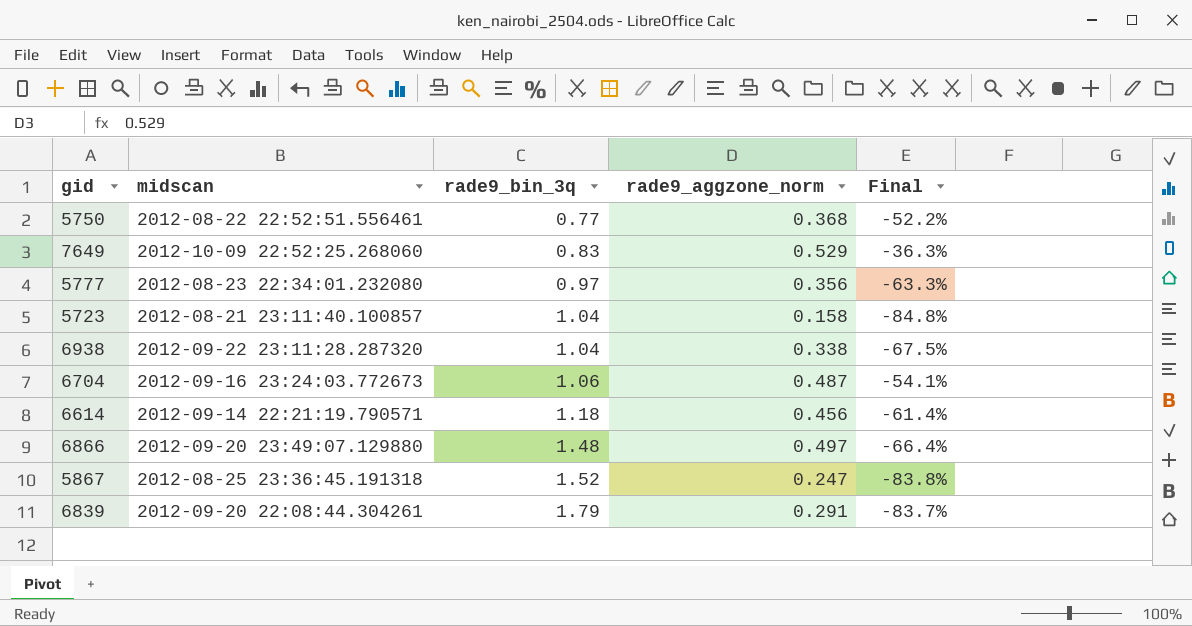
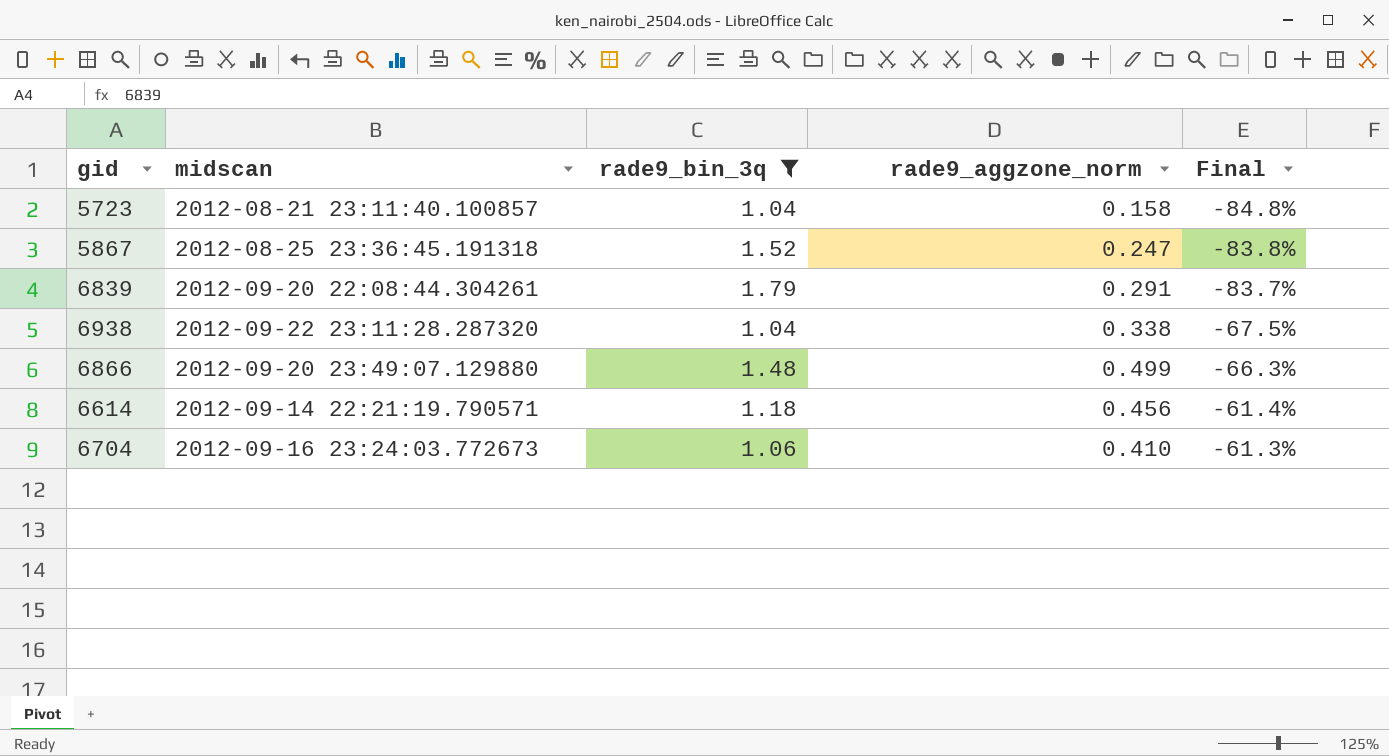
filter: none -> rade9_bin_3q >= 1.04
row order: rade9_bin_3q ascending -> Final ascending
6866 | rade9_aggzone_norm: 0.497 -> 0.499
6866 | Final: -66.4% -> -66.3%
6704 | rade9_aggzone_norm: 0.487 -> 0.410
6704 | Final: -54.1% -> -61.3%

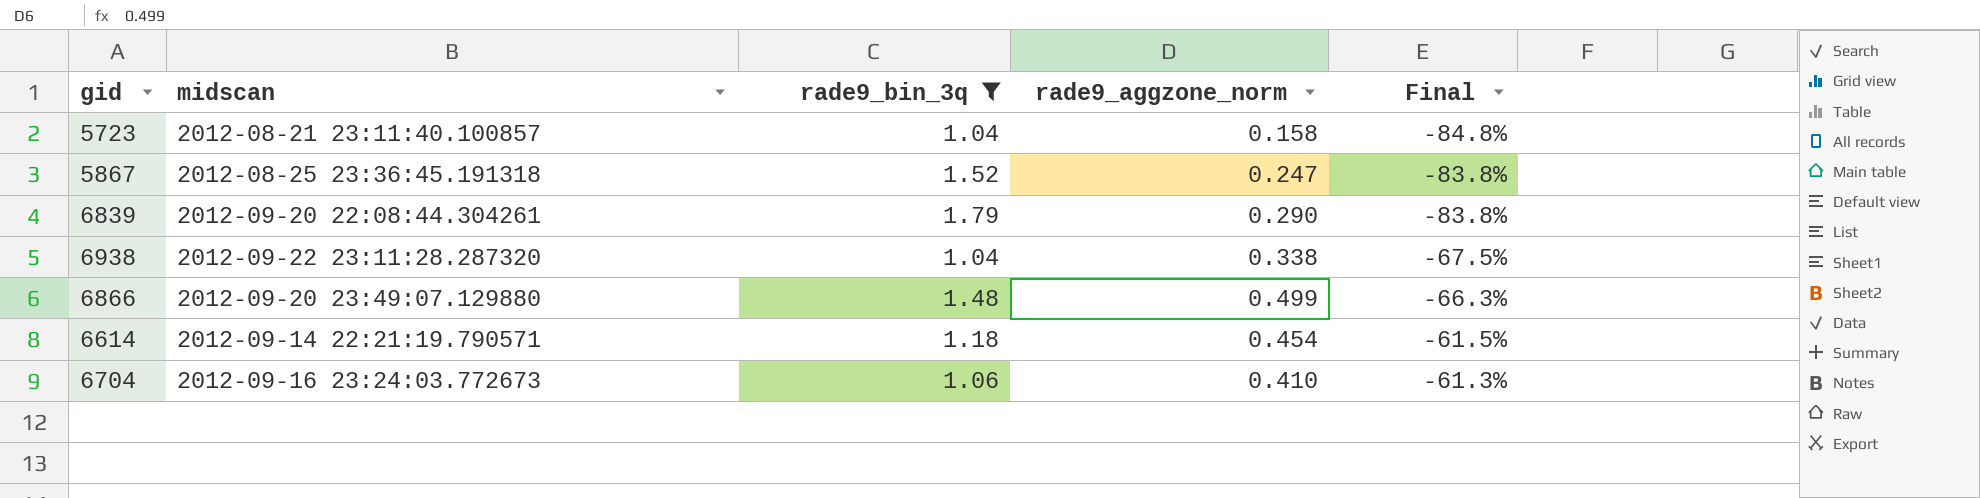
6839 | rade9_aggzone_norm: 0.291 -> 0.290
6839 | Final: -83.7% -> -83.8%
6614 | rade9_aggzone_norm: 0.456 -> 0.454
6614 | Final: -61.4% -> -61.5%

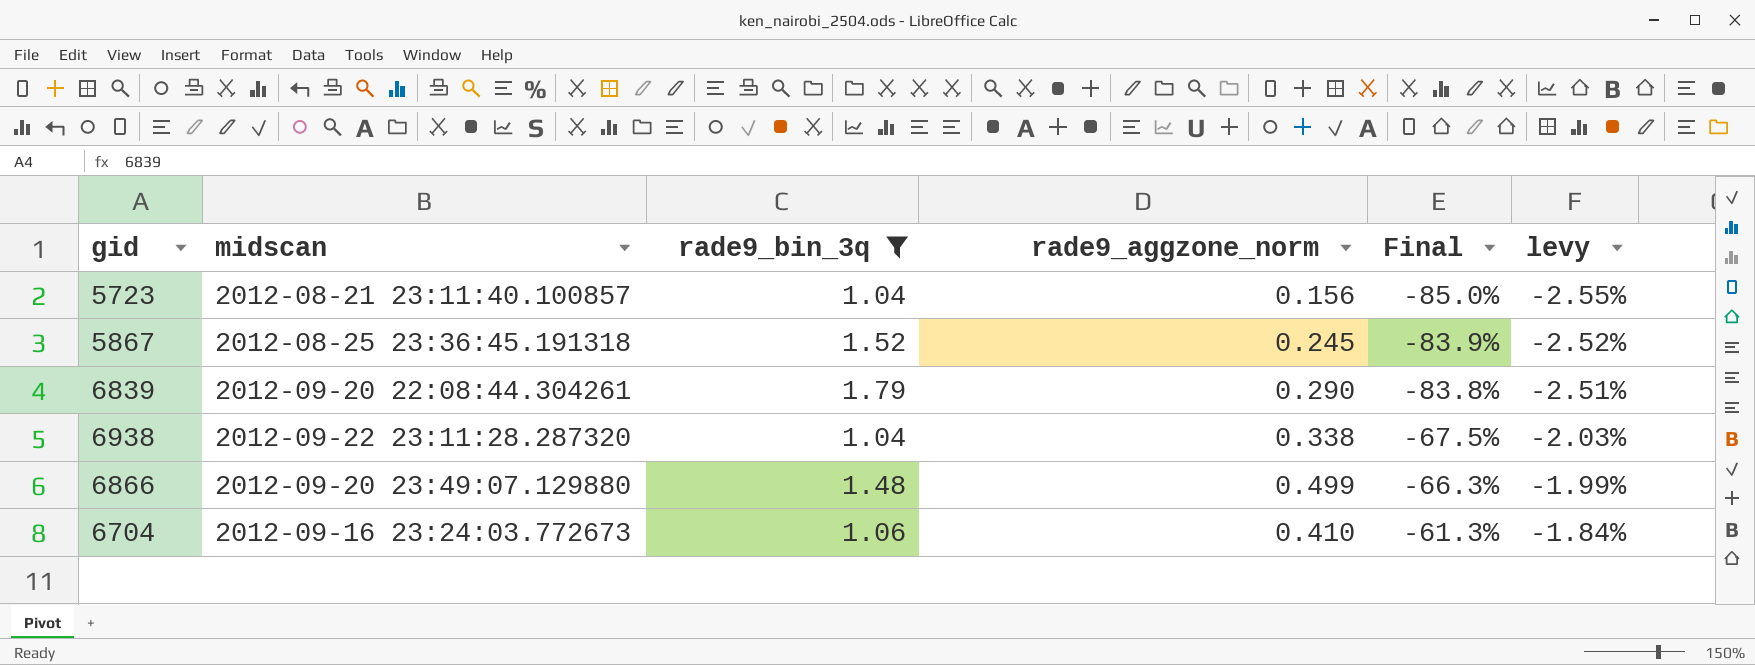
column levy | formula: none -> [Final] * 0.03
row 6614: 2012-09-14 22:21:19.790571 | 1.18 | 0.454 | -61.5% -> none
5723 | rade9_aggzone_norm: 0.158 -> 0.156
5723 | Final: -84.8% -> -85.0%
5867 | rade9_aggzone_norm: 0.247 -> 0.245
5867 | Final: -83.8% -> -83.9%

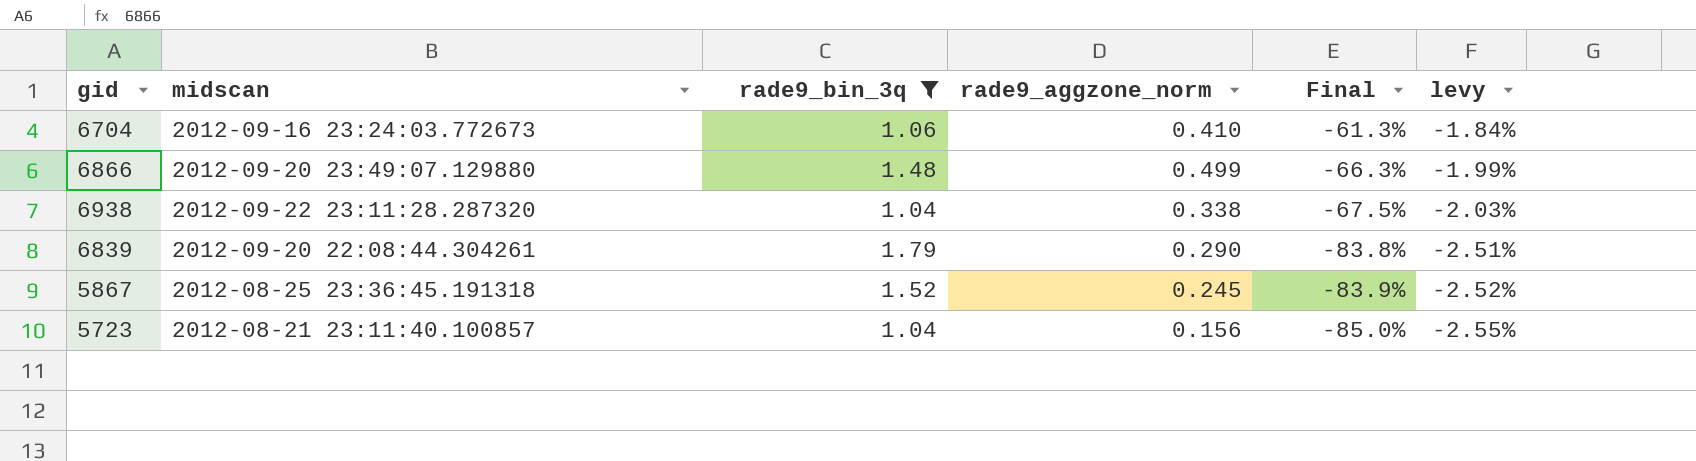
row order: Final ascending -> Final descending

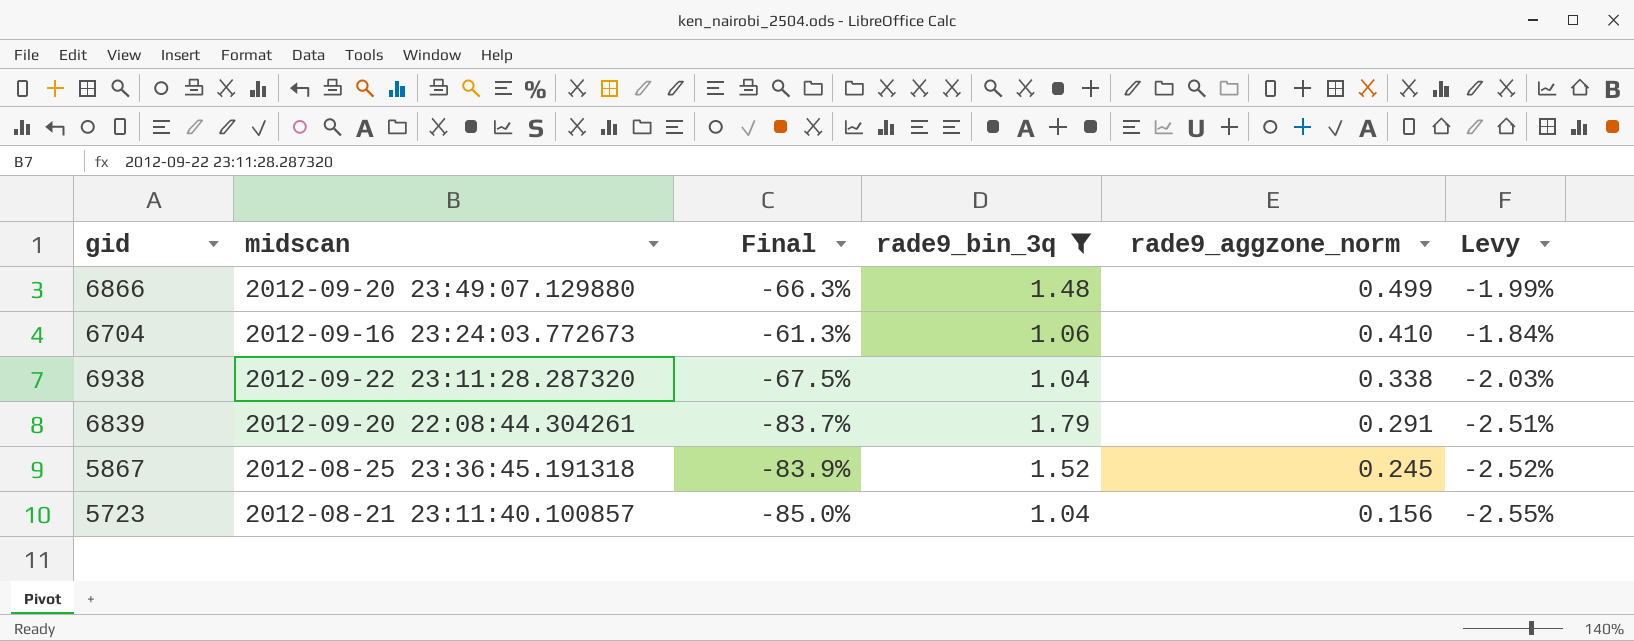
row order: Final descending -> rade9_aggzone_norm descending
column Final | position: 5 -> 3
column name: levy -> Levy
6839 | Final: -83.8% -> -83.7%
6839 | rade9_aggzone_norm: 0.290 -> 0.291

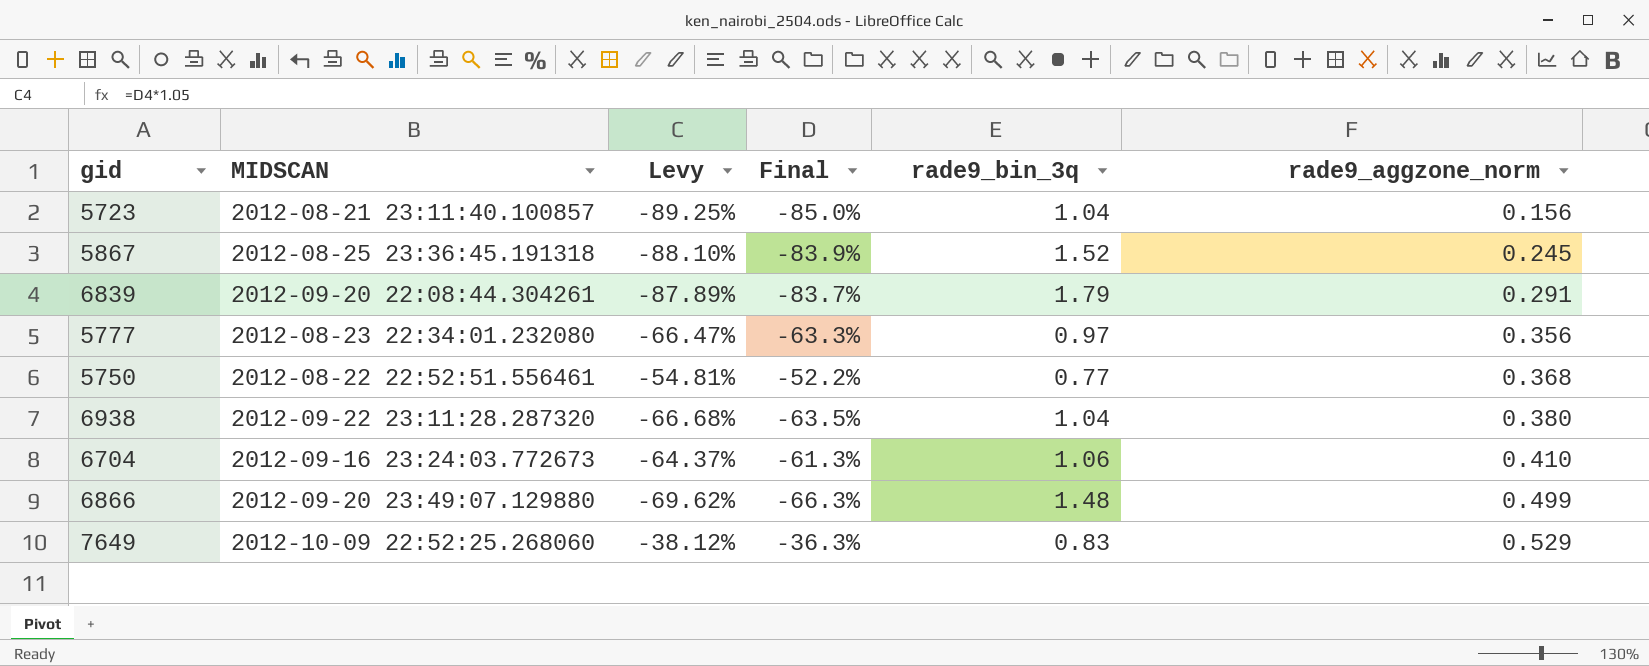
filter: rade9_bin_3q >= 1.04 -> none
row order: rade9_aggzone_norm descending -> rade9_aggzone_norm ascending
column name: midscan -> MIDSCAN
column Levy | formula: [Final] * 0.03 -> [Final] * 1.05
column Levy | position: 6 -> 3
6938 | Final: -67.5% -> -63.5%
6938 | rade9_aggzone_norm: 0.338 -> 0.380

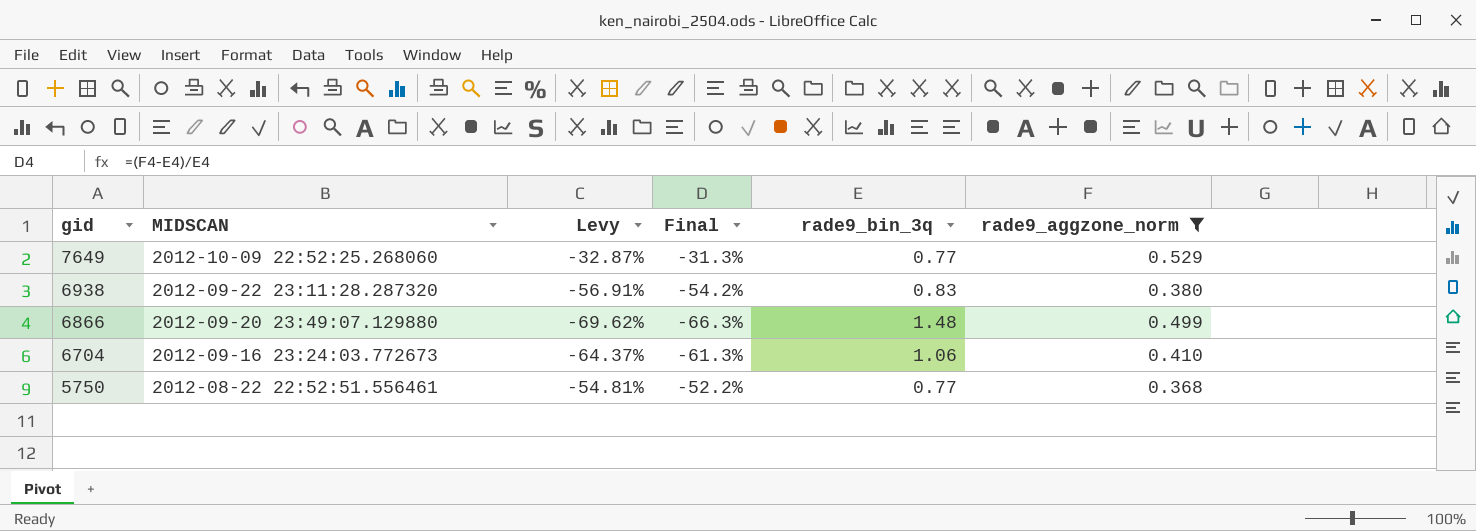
filter: none -> rade9_aggzone_norm >= 0.368
row order: rade9_aggzone_norm ascending -> gid descending
7649 | Levy: -38.12% -> -32.87%
7649 | Final: -36.3% -> -31.3%
7649 | rade9_bin_3q: 0.83 -> 0.77
6938 | Levy: -66.68% -> -56.91%
6938 | Final: -63.5% -> -54.2%
6938 | rade9_bin_3q: 1.04 -> 0.83

